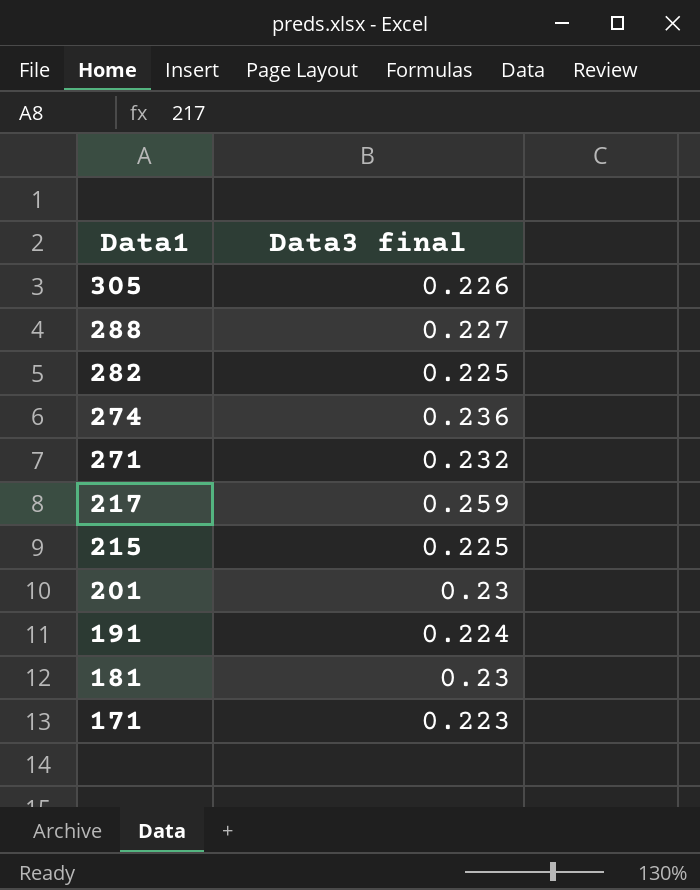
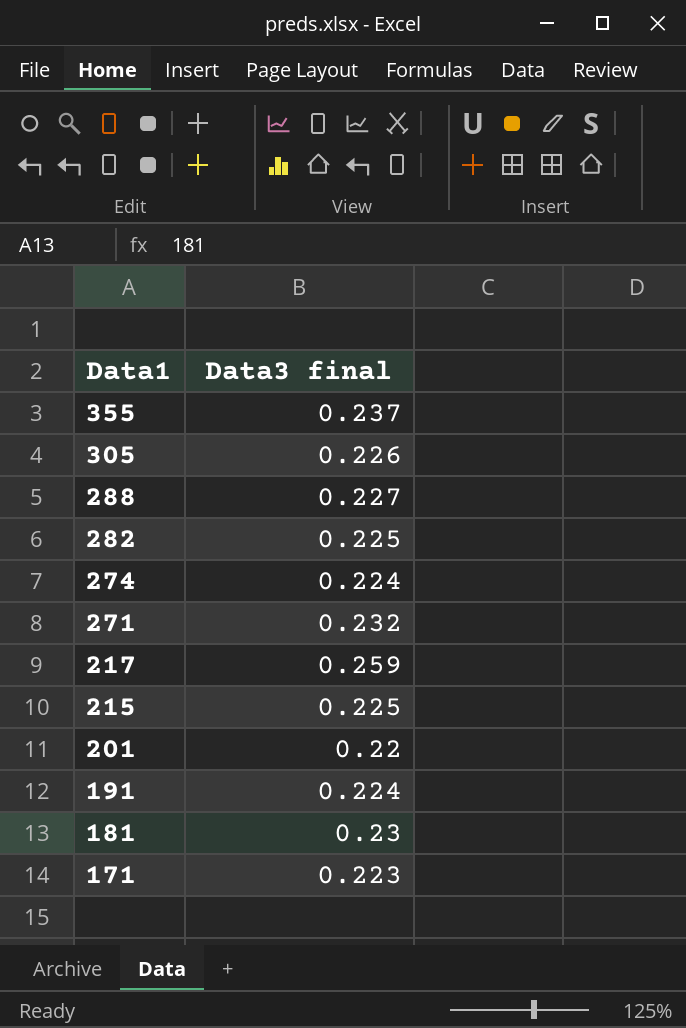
row 355: none -> 0.237
274 | Data3 final: 0.236 -> 0.224
201 | Data3 final: 0.23 -> 0.22

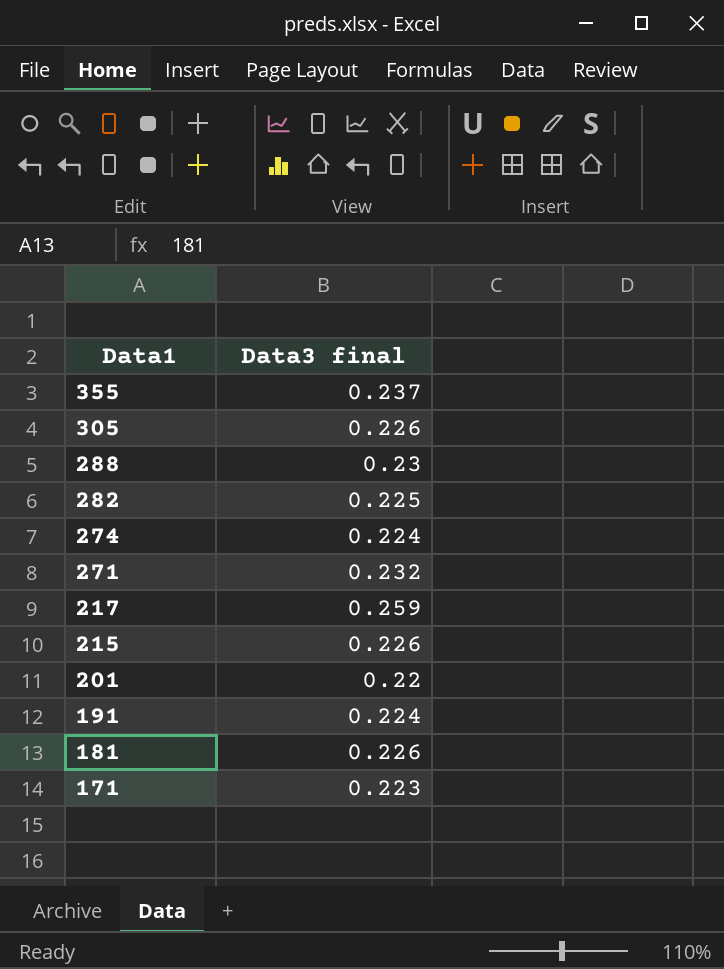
288 | Data3 final: 0.227 -> 0.23
215 | Data3 final: 0.225 -> 0.226
181 | Data3 final: 0.23 -> 0.226

